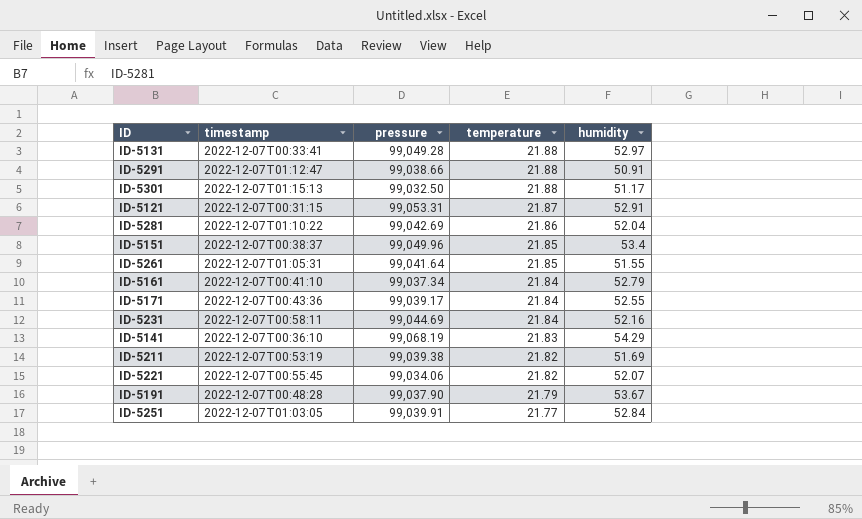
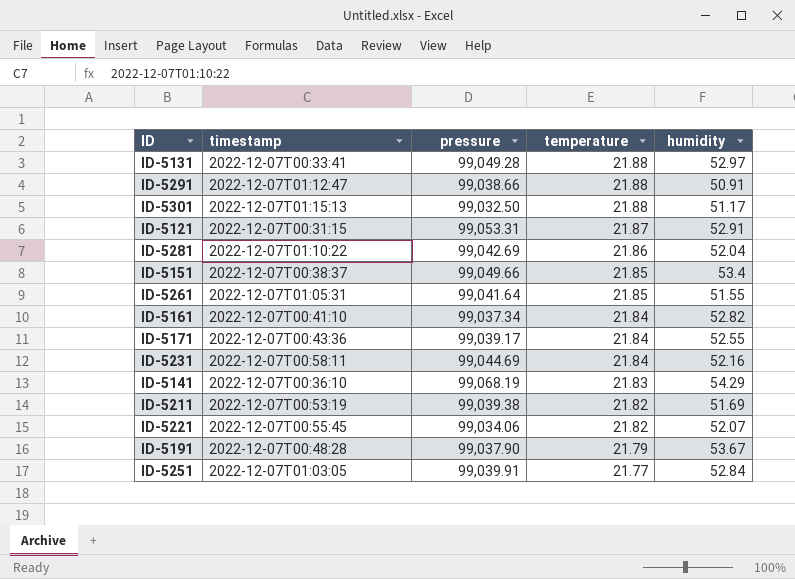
ID-5151 | pressure: 99,049.96 -> 99,049.66
ID-5161 | humidity: 52.79 -> 52.82

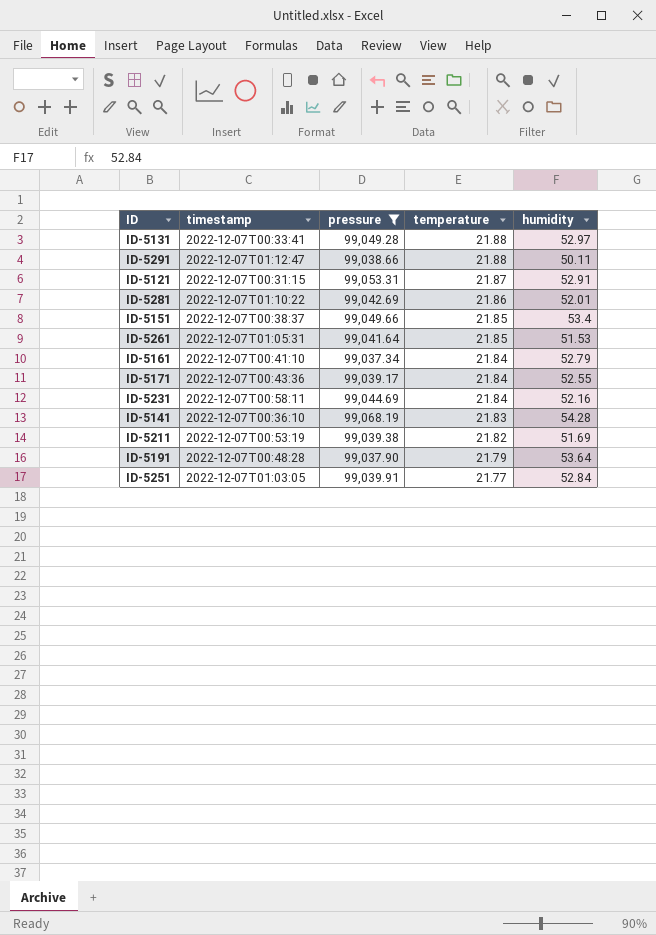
filter: none -> pressure >= 99,037.34
ID-5291 | humidity: 50.91 -> 50.11
ID-5281 | humidity: 52.04 -> 52.01
ID-5261 | humidity: 51.55 -> 51.53
ID-5161 | humidity: 52.82 -> 52.79
ID-5141 | humidity: 54.29 -> 54.28
ID-5191 | humidity: 53.67 -> 53.64

